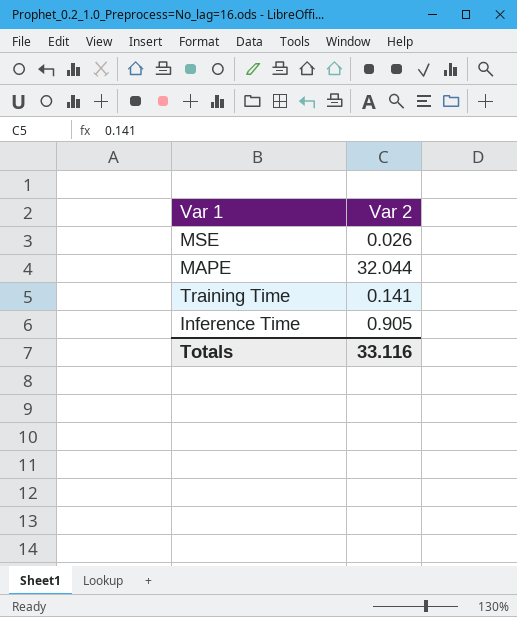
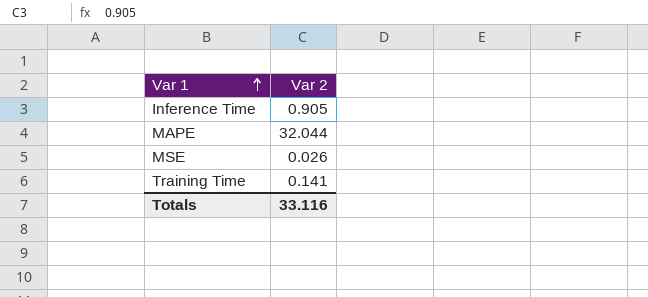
row order: none -> Var 1 ascending

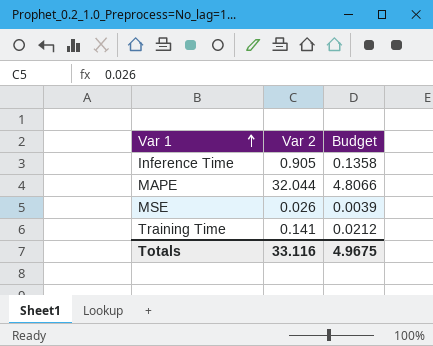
column Budget | formula: none -> [Var 2] * 0.15

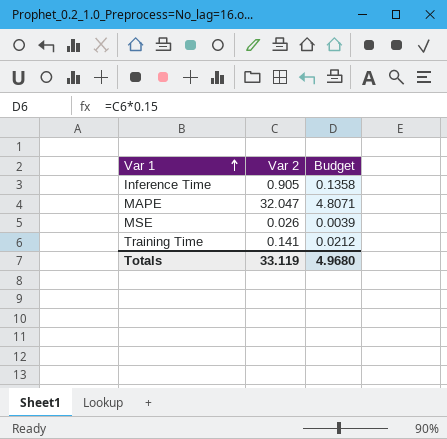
MAPE | Var 2: 32.044 -> 32.047
MAPE | Budget: 4.8066 -> 4.8071
Totals | Var 2: 33.116 -> 33.119
Totals | Budget: 4.9675 -> 4.9680

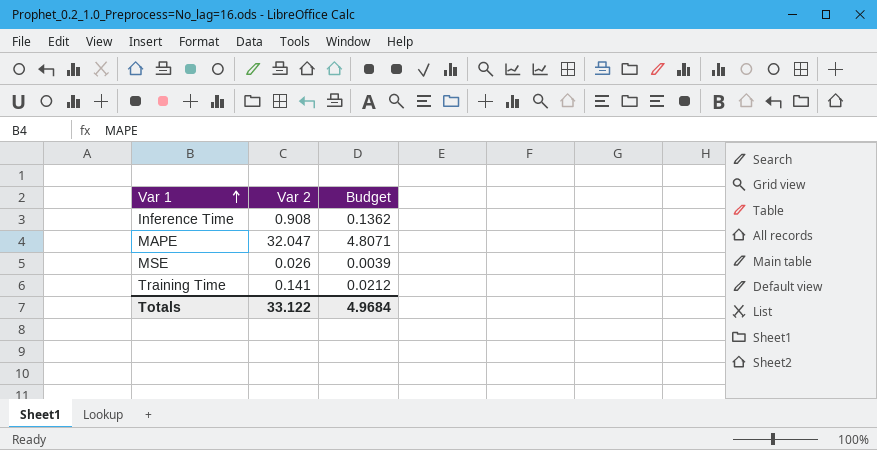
Inference Time | Var 2: 0.905 -> 0.908
Inference Time | Budget: 0.1358 -> 0.1362
Totals | Var 2: 33.119 -> 33.122
Totals | Budget: 4.9680 -> 4.9684

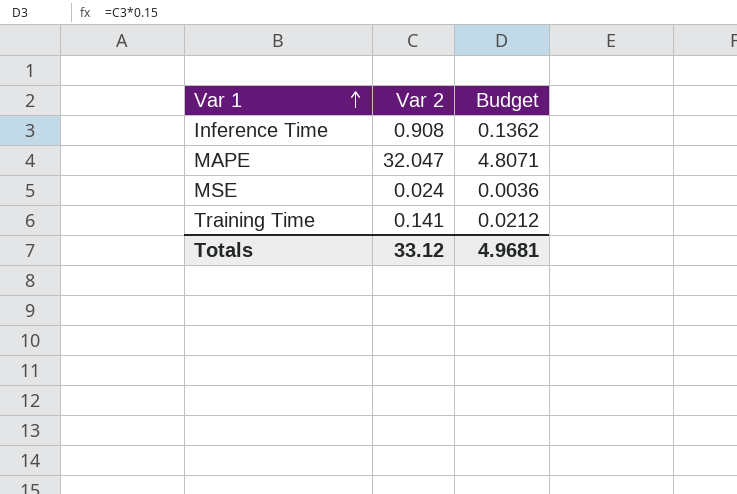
MSE | Var 2: 0.026 -> 0.024
MSE | Budget: 0.0039 -> 0.0036
Totals | Var 2: 33.122 -> 33.12
Totals | Budget: 4.9684 -> 4.9681

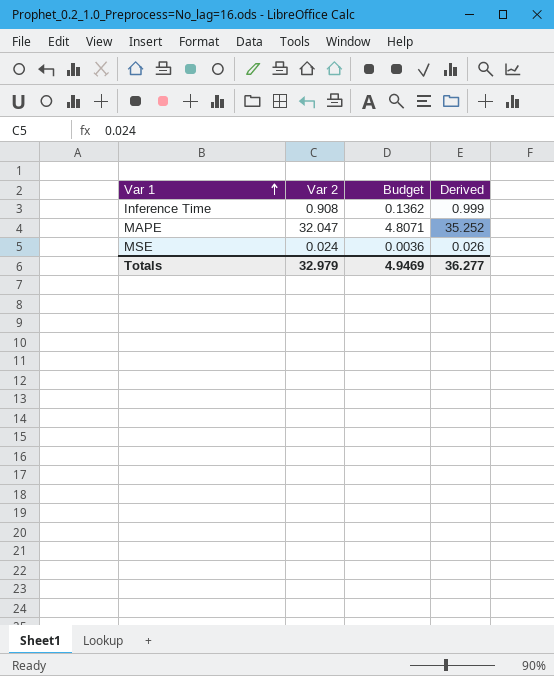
column Derived | formula: none -> [Var 2] * 1.1
row Training Time: 0.141 | 0.0212 -> none
Totals | Var 2: 33.12 -> 32.979
Totals | Budget: 4.9681 -> 4.9469

